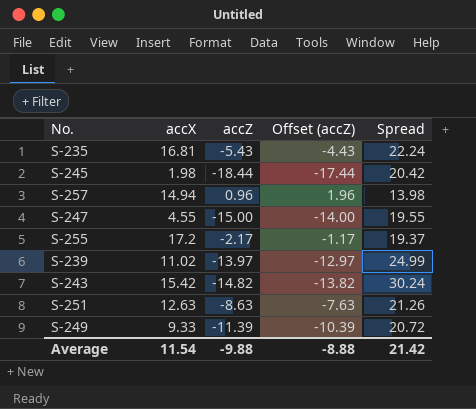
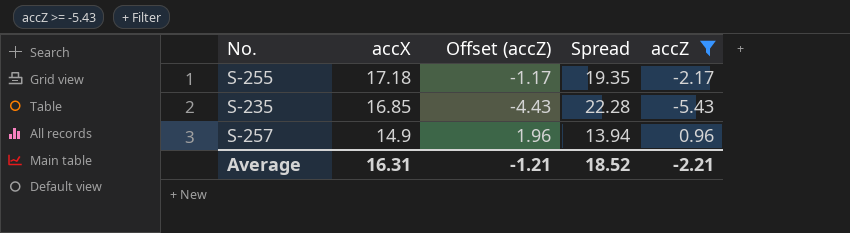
filter: none -> accZ >= -5.43
row order: none -> accX descending
column accZ | position: 3 -> 5
S-255 | accX: 17.2 -> 17.18
S-255 | Spread: 19.37 -> 19.35
S-235 | accX: 16.81 -> 16.85
S-235 | Spread: 22.24 -> 22.28
S-257 | accX: 14.94 -> 14.9
S-257 | Spread: 13.98 -> 13.94
Average | accX: 11.54 -> 16.31
Average | Offset (accZ): -8.88 -> -1.21
Average | Spread: 21.42 -> 18.52
Average | accZ: -9.88 -> -2.21

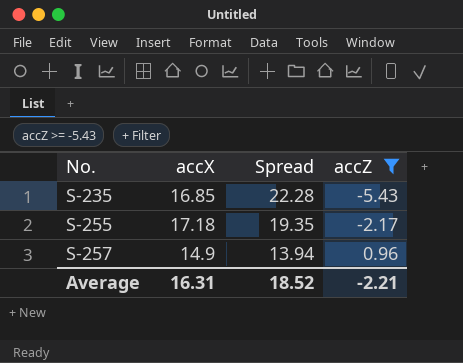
row order: accX descending -> No. ascending
column Offset (accZ) | formula: [accZ] + 1 -> none

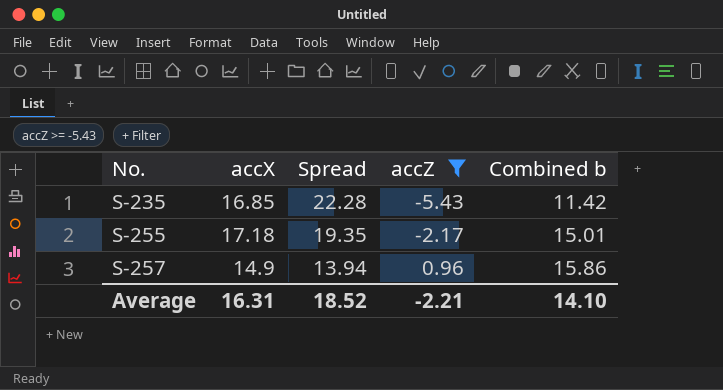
column Combined b | formula: none -> [accX] + [accZ]

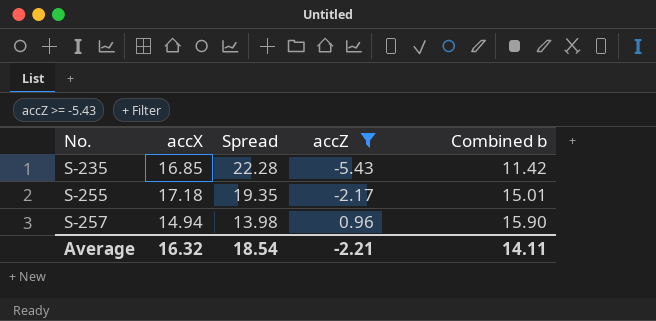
S-257 | accX: 14.9 -> 14.94
S-257 | Spread: 13.94 -> 13.98
S-257 | Combined b: 15.86 -> 15.90
Average | accX: 16.31 -> 16.32
Average | Spread: 18.52 -> 18.54
Average | Combined b: 14.10 -> 14.11

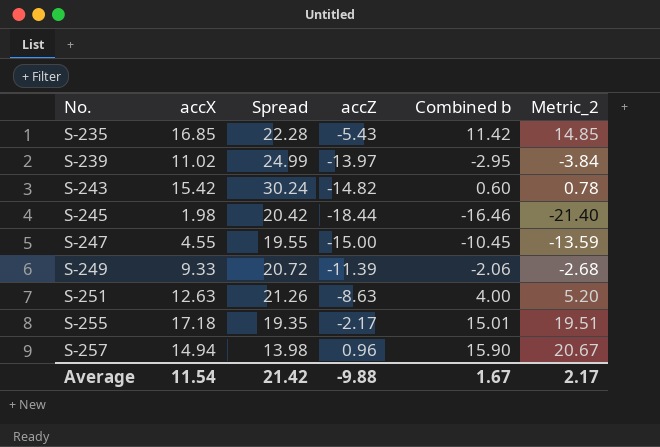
filter: accZ >= -5.43 -> none
column Metric_2 | formula: none -> [Combined b] * 1.3
Average | accX: 16.32 -> 11.54
Average | Spread: 18.54 -> 21.42
Average | accZ: -2.21 -> -9.88
Average | Combined b: 14.11 -> 1.67

